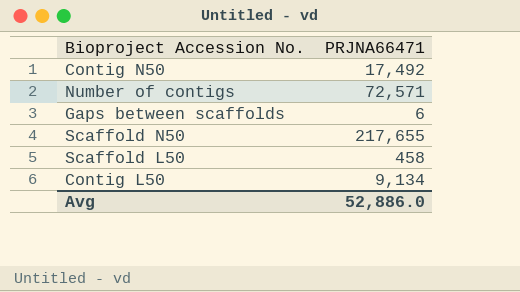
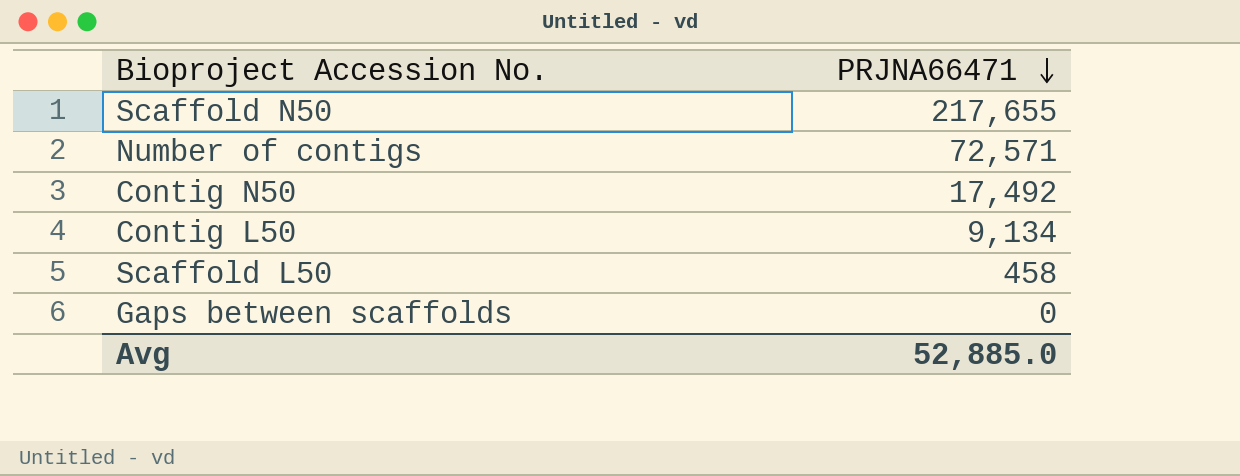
row order: none -> PRJNA66471 descending
Gaps between scaffolds | PRJNA66471: 6 -> 0
Avg | PRJNA66471: 52,886.0 -> 52,885.0

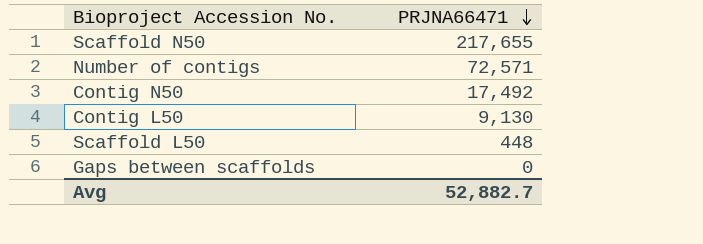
Contig L50 | PRJNA66471: 9,134 -> 9,130
Scaffold L50 | PRJNA66471: 458 -> 448
Avg | PRJNA66471: 52,885.0 -> 52,882.7

